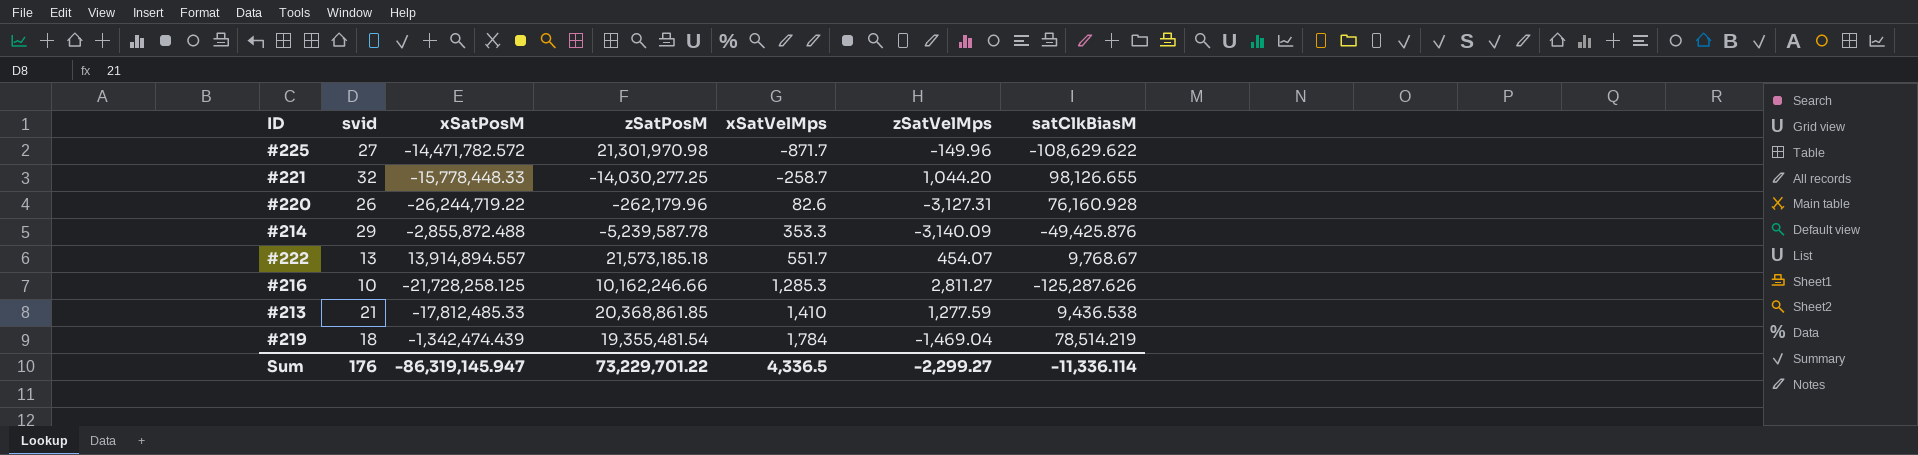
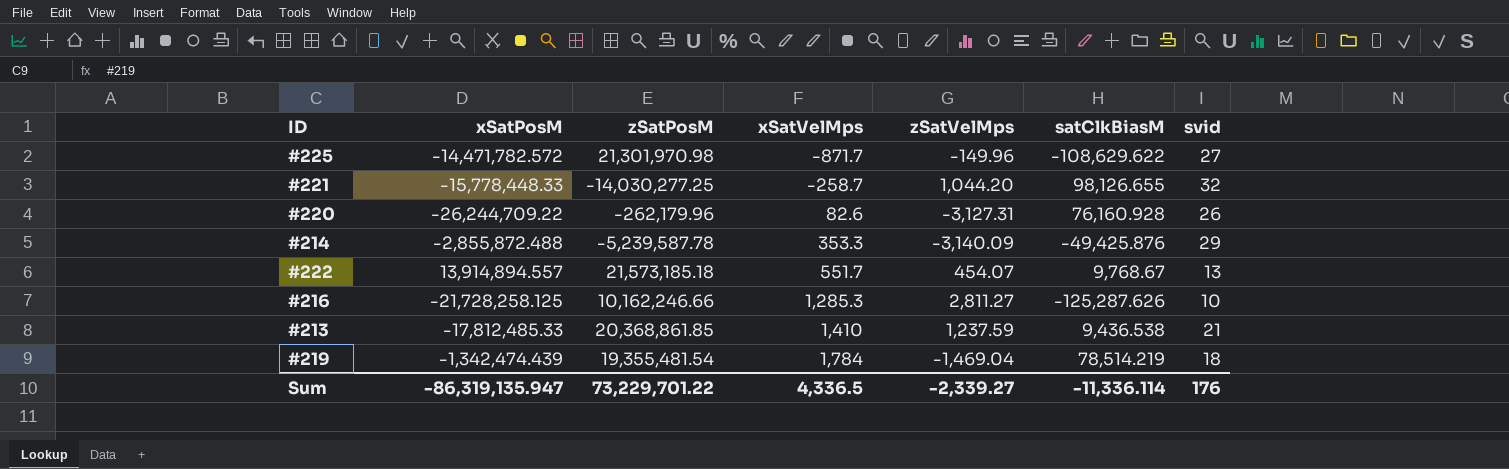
column svid | position: 2 -> 7
#220 | xSatPosM: -26,244,719.22 -> -26,244,709.22
#213 | zSatVelMps: 1,277.59 -> 1,237.59
Sum | xSatPosM: -86,319,145.947 -> -86,319,135.947
Sum | zSatVelMps: -2,299.27 -> -2,339.27

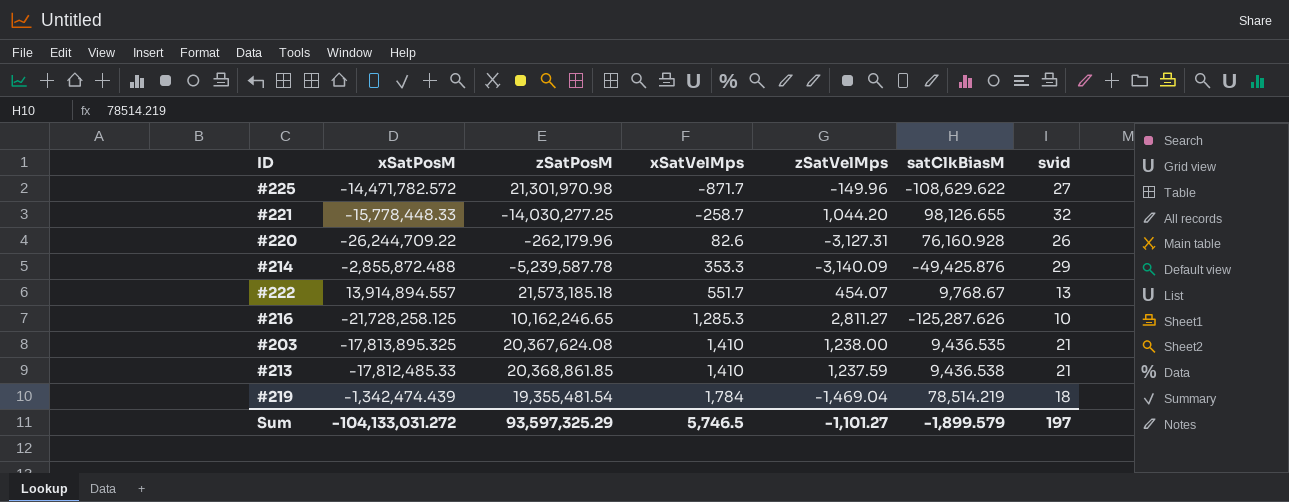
#216 | zSatPosM: 10,162,246.66 -> 10,162,246.65
row #203: none -> -17,813,895.325 | 20,367,624.08 | 1,410 | 1,238.00 | 9,436.535 | 21
Sum | xSatPosM: -86,319,135.947 -> -104,133,031.272
Sum | zSatPosM: 73,229,701.22 -> 93,597,325.29
Sum | xSatVelMps: 4,336.5 -> 5,746.5
Sum | zSatVelMps: -2,339.27 -> -1,101.27
Sum | satClkBiasM: -11,336.114 -> -1,899.579
Sum | svid: 176 -> 197

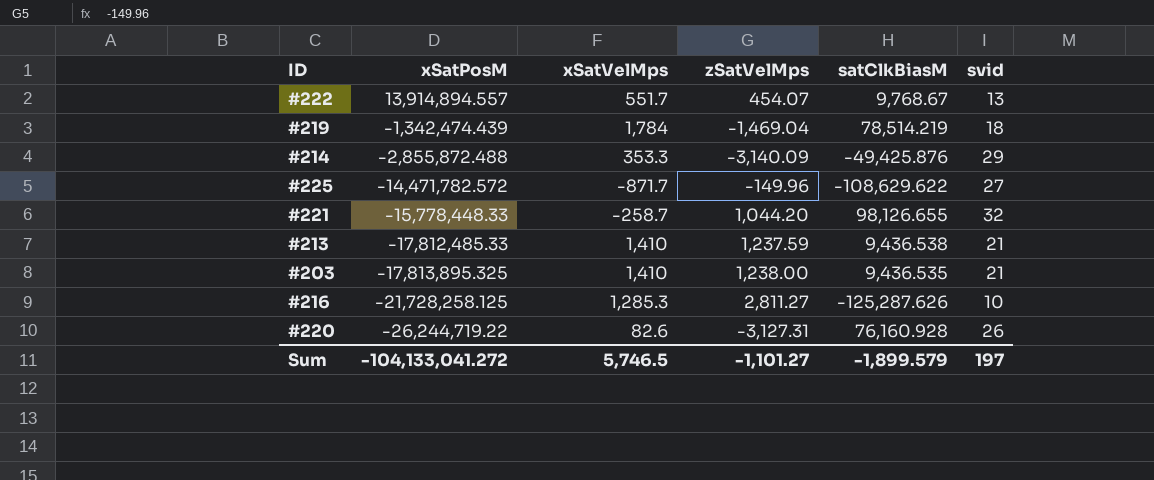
row order: xSatVelMps ascending -> xSatPosM descending
column zSatPosM | position: 3 -> none
#220 | xSatPosM: -26,244,709.22 -> -26,244,719.22
Sum | xSatPosM: -104,133,031.272 -> -104,133,041.272

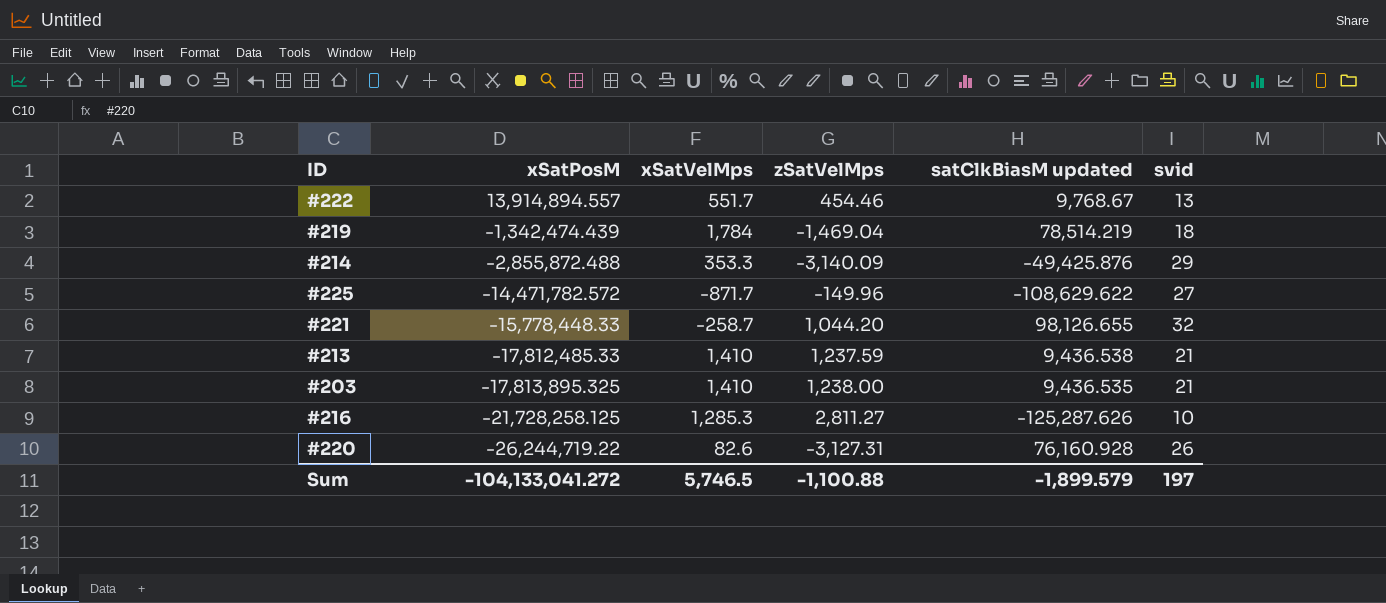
column name: satClkBiasM -> satClkBiasM updated
#222 | zSatVelMps: 454.07 -> 454.46
Sum | zSatVelMps: -1,101.27 -> -1,100.88

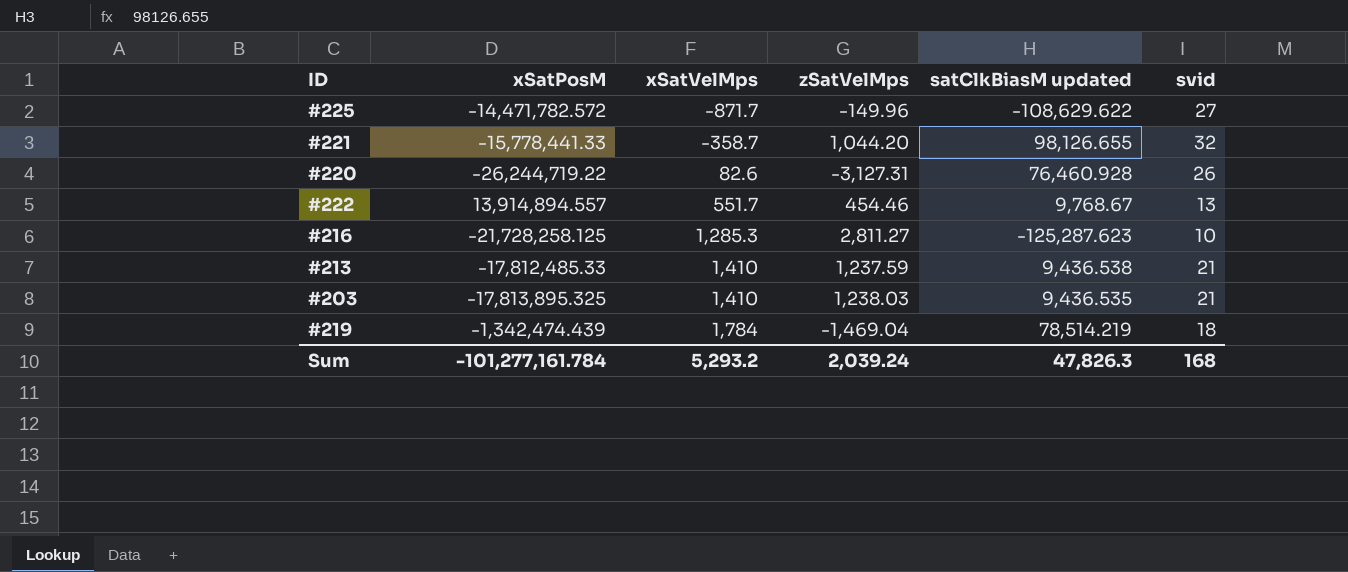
row order: xSatPosM descending -> xSatVelMps ascending
row #214: -2,855,872.488 | 353.3 | -3,140.09 | -49,425.876 | 29 -> none
#221 | xSatPosM: -15,778,448.33 -> -15,778,441.33
#221 | xSatVelMps: -258.7 -> -358.7
#220 | satClkBiasM updated: 76,160.928 -> 76,460.928
#216 | satClkBiasM updated: -125,287.626 -> -125,287.623
#203 | zSatVelMps: 1,238.00 -> 1,238.03
Sum | xSatPosM: -104,133,041.272 -> -101,277,161.784
Sum | xSatVelMps: 5,746.5 -> 5,293.2
Sum | zSatVelMps: -1,100.88 -> 2,039.24
Sum | satClkBiasM updated: -1,899.579 -> 47,826.3
Sum | svid: 197 -> 168

